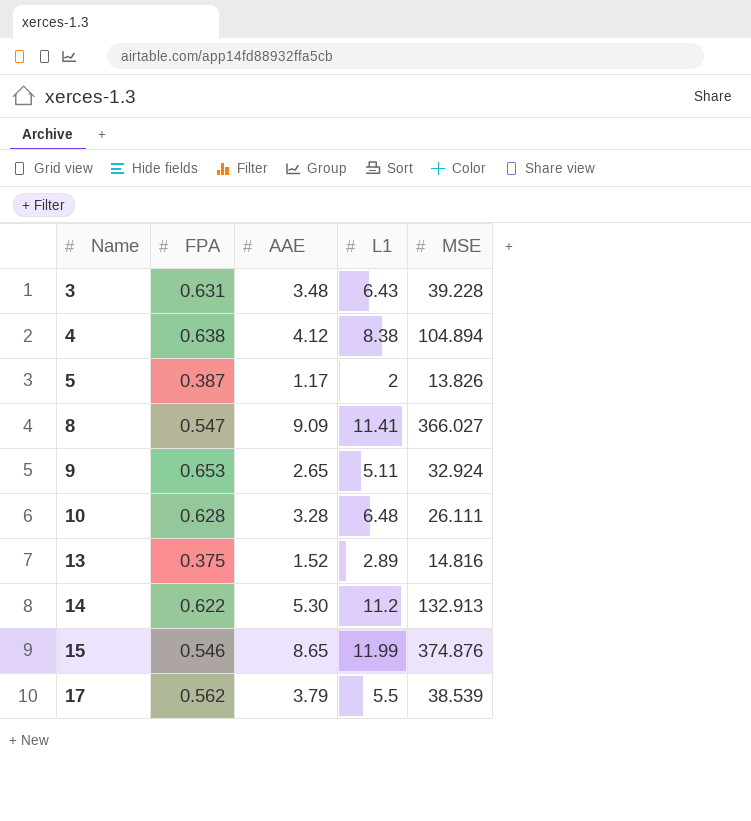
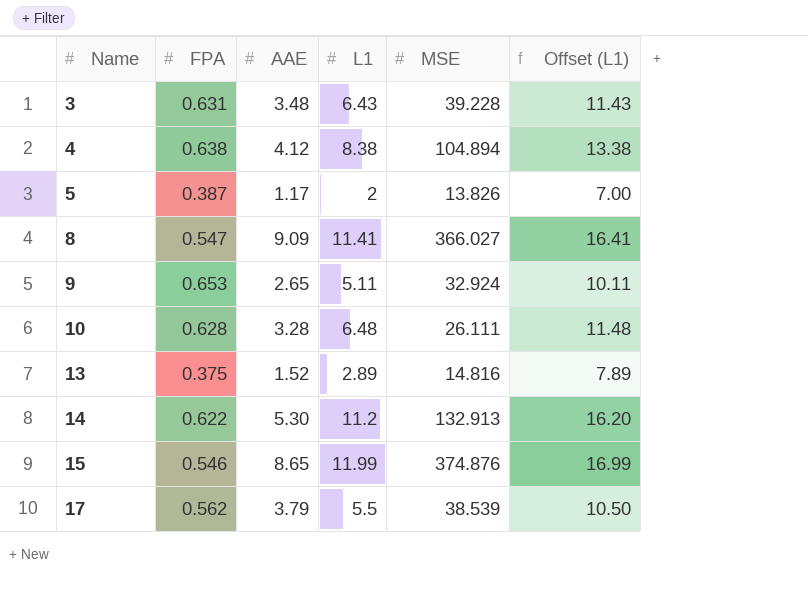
column Offset (L1) | formula: none -> [L1] + 5

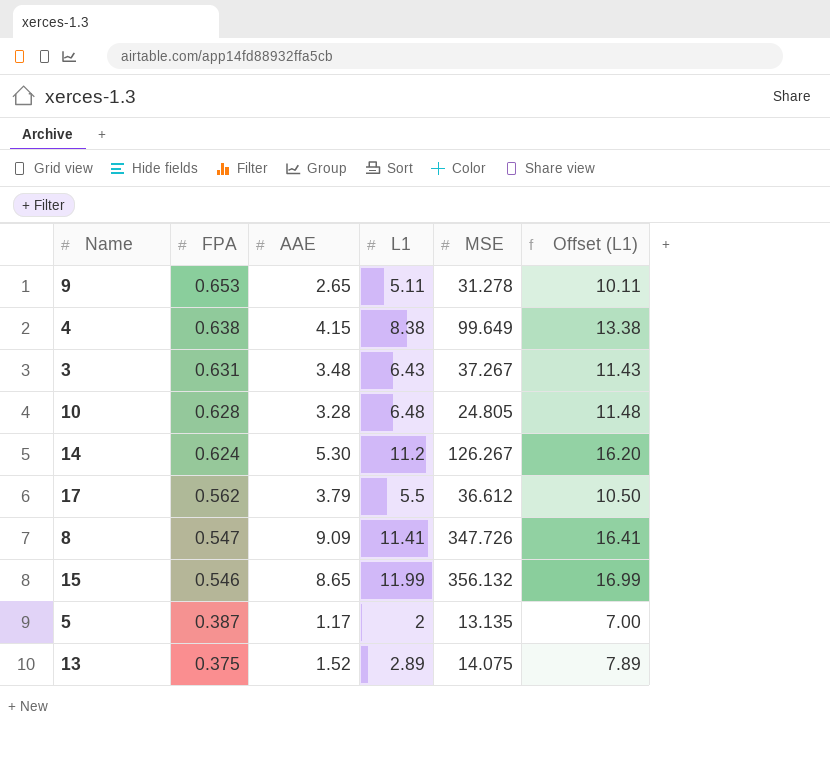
row order: Name ascending -> FPA descending
9 | MSE: 32.924 -> 31.278
4 | AAE: 4.12 -> 4.15
4 | MSE: 104.894 -> 99.649
3 | MSE: 39.228 -> 37.267
10 | MSE: 26.111 -> 24.805
14 | FPA: 0.622 -> 0.624
14 | MSE: 132.913 -> 126.267
17 | MSE: 38.539 -> 36.612
8 | MSE: 366.027 -> 347.726
15 | MSE: 374.876 -> 356.132
5 | MSE: 13.826 -> 13.135
13 | MSE: 14.816 -> 14.075

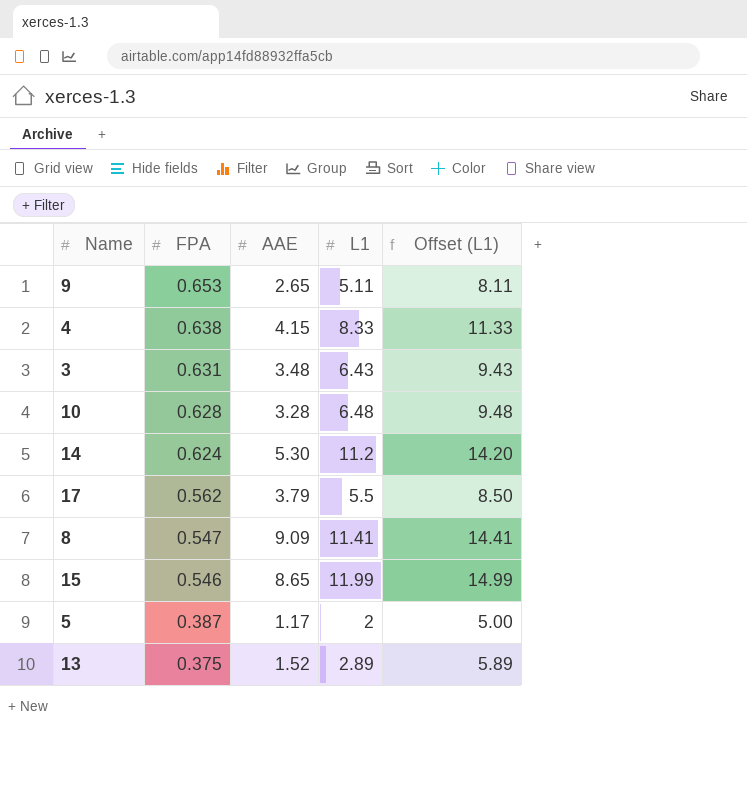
column MSE | position: 5 -> none
column Offset (L1) | formula: [L1] + 5 -> [L1] + 3
4 | L1: 8.38 -> 8.33

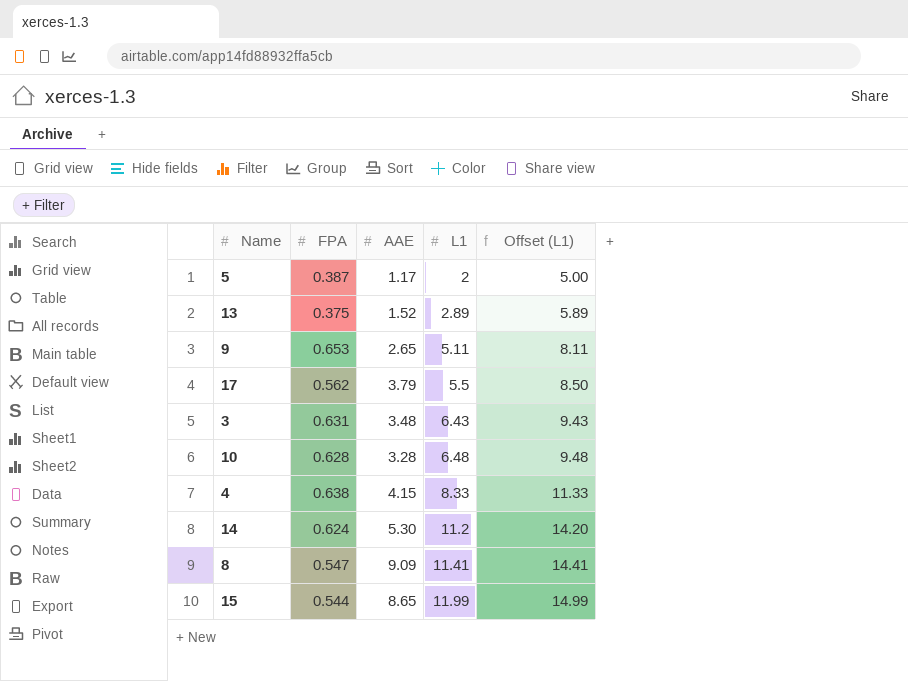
row order: FPA descending -> L1 ascending
15 | FPA: 0.546 -> 0.544

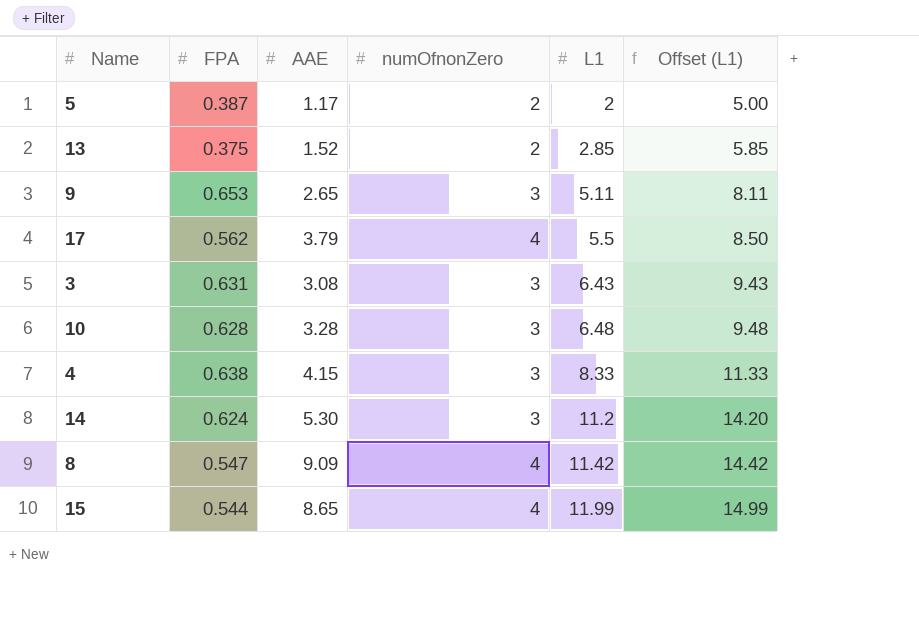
column numOfnonZero | position: none -> 4
13 | L1: 2.89 -> 2.85
13 | Offset (L1): 5.89 -> 5.85
3 | AAE: 3.48 -> 3.08
8 | L1: 11.41 -> 11.42
8 | Offset (L1): 14.41 -> 14.42

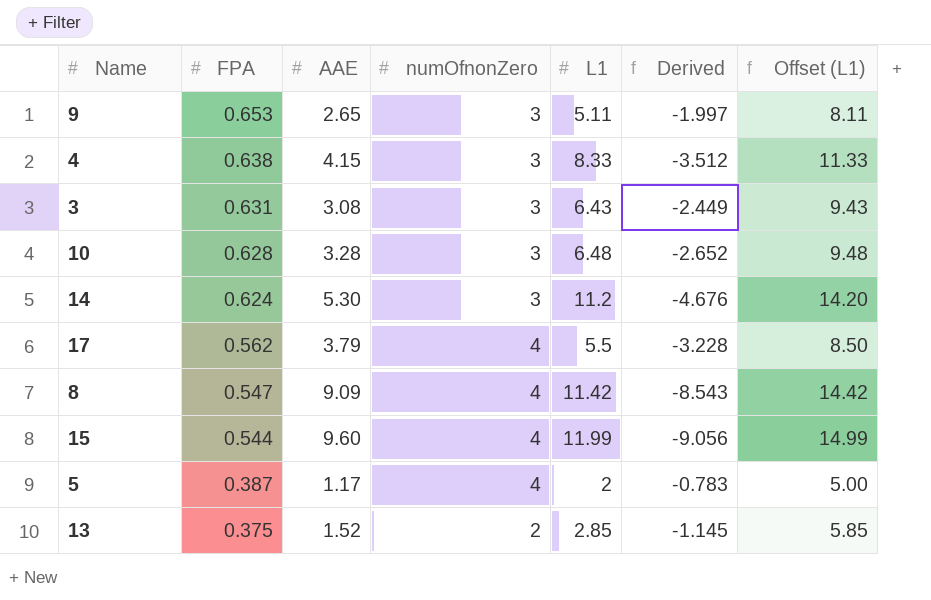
row order: L1 ascending -> FPA descending
column Derived | formula: none -> [FPA] - [AAE]
15 | AAE: 8.65 -> 9.60
5 | numOfnonZero: 2 -> 4

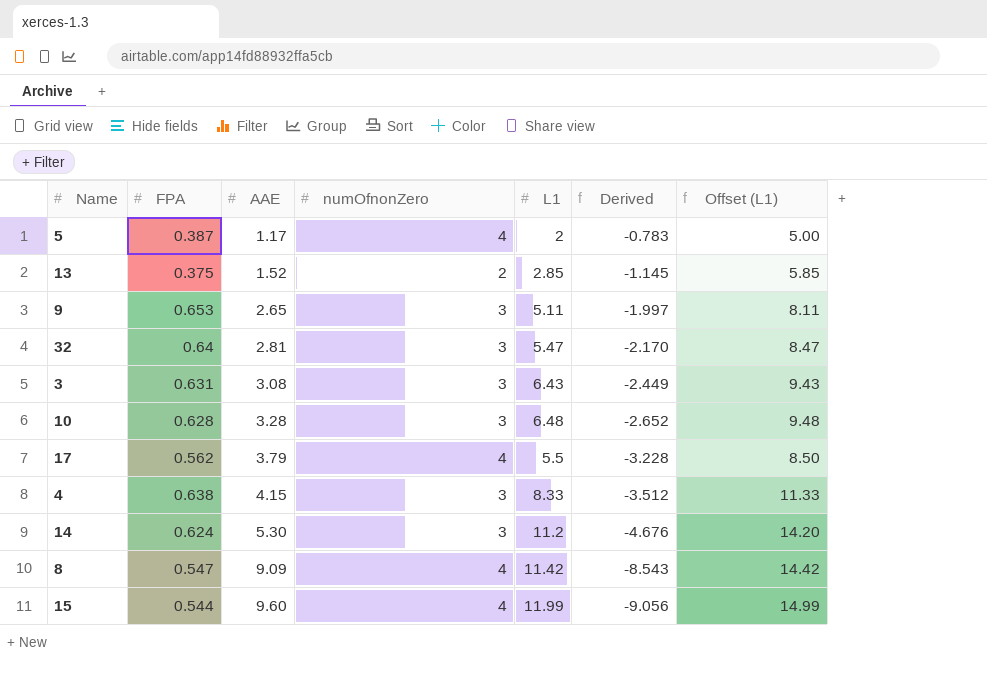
row order: FPA descending -> AAE ascending
row 32: none -> 0.64 | 2.81 | 3 | 5.47 | -2.170 | 8.47

